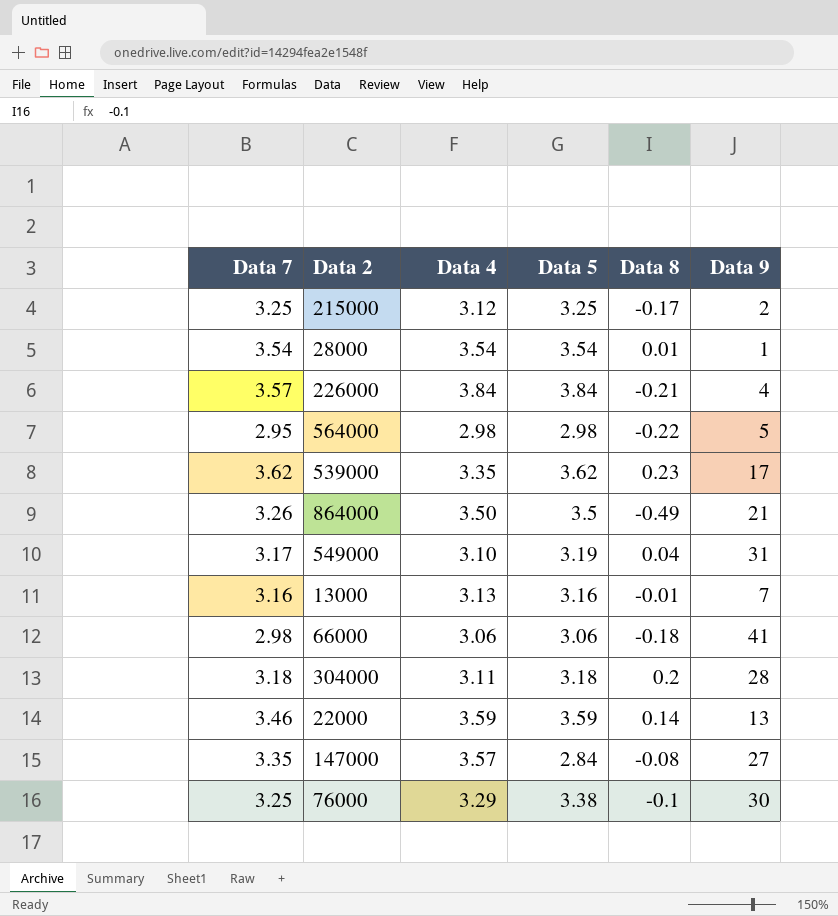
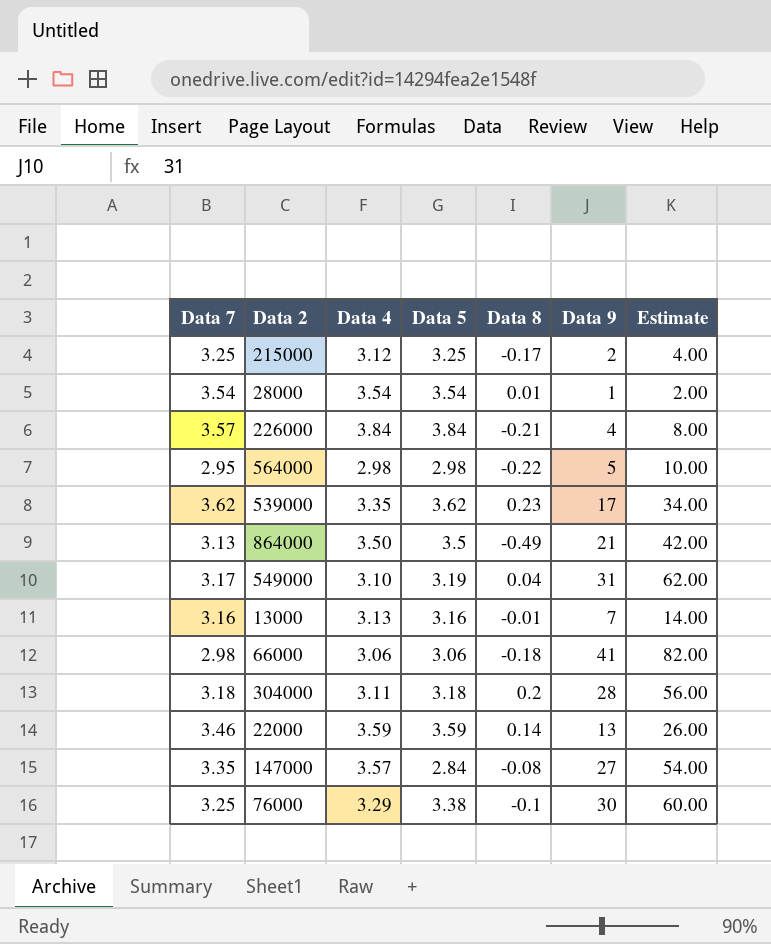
column Estimate | formula: none -> [Data 9] * 2
864000 | Data 7: 3.26 -> 3.13

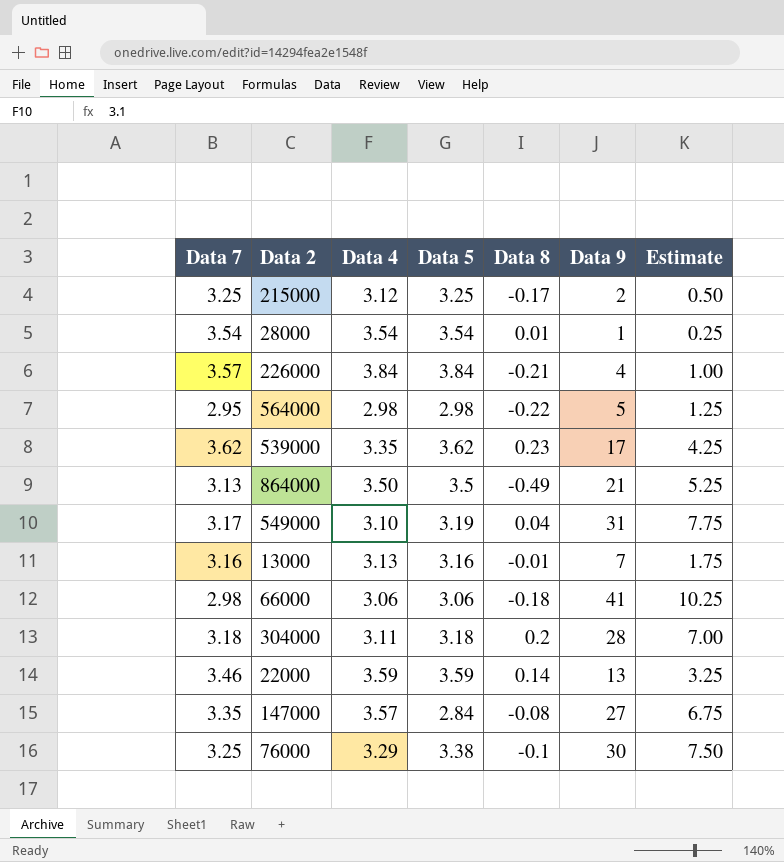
column Estimate | formula: [Data 9] * 2 -> [Data 9] * 0.25

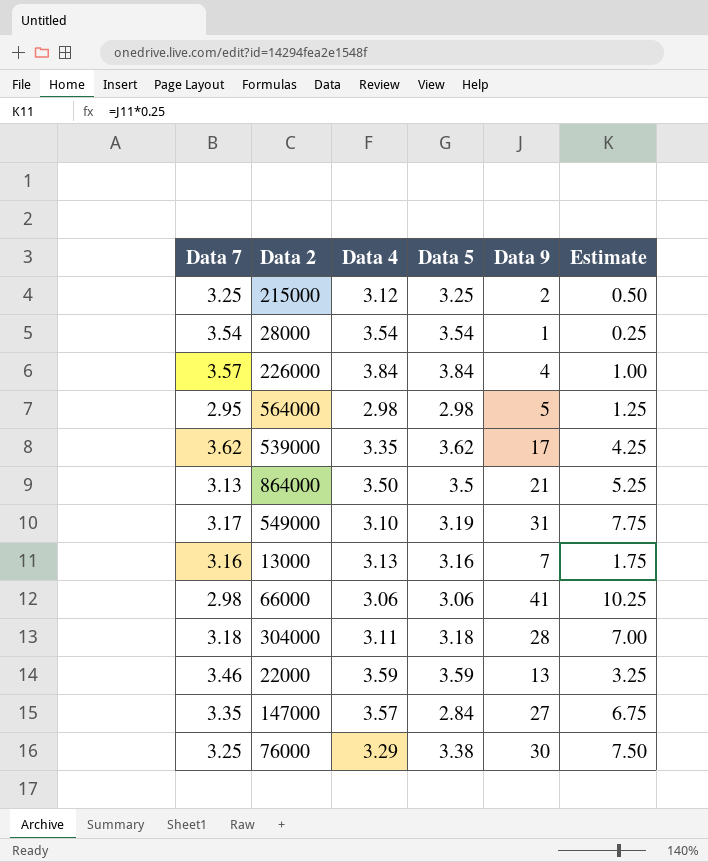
column Data 8 | position: 5 -> none

